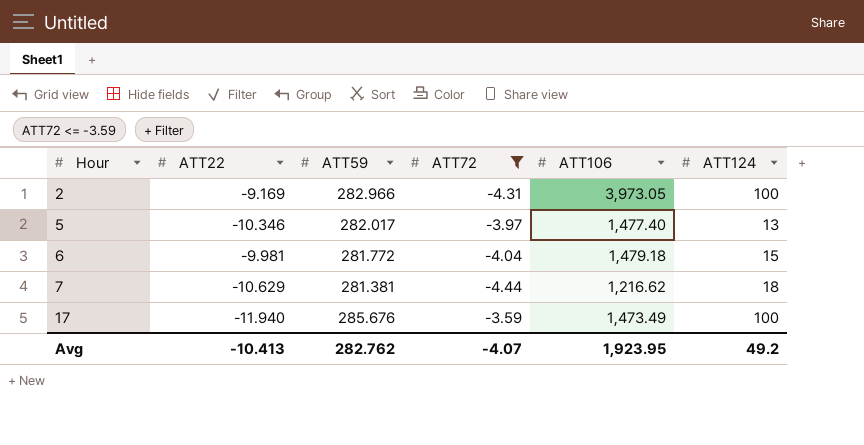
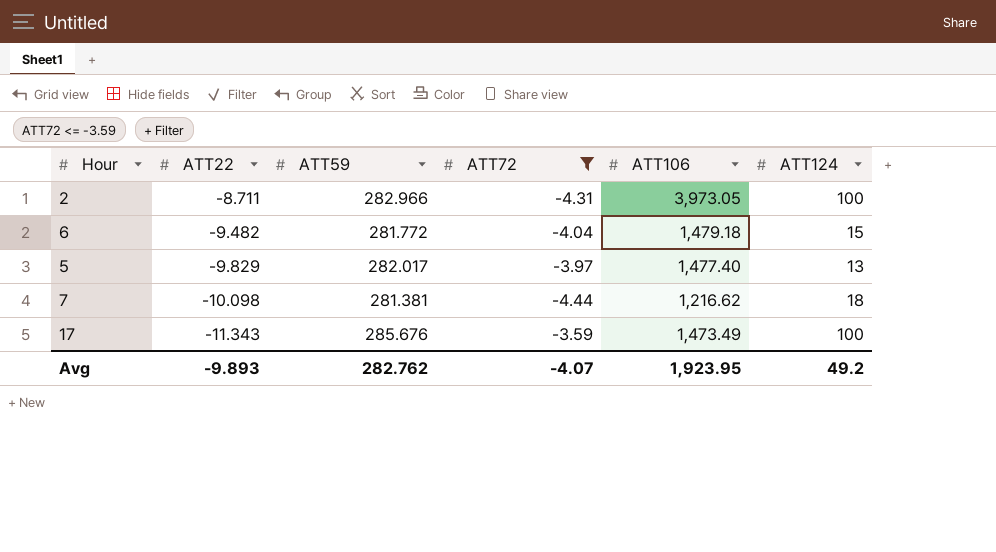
row order: Hour ascending -> ATT22 descending
2 | ATT22: -9.169 -> -8.711
6 | ATT22: -9.981 -> -9.482
5 | ATT22: -10.346 -> -9.829
7 | ATT22: -10.629 -> -10.098
17 | ATT22: -11.940 -> -11.343
Avg | ATT22: -10.413 -> -9.893

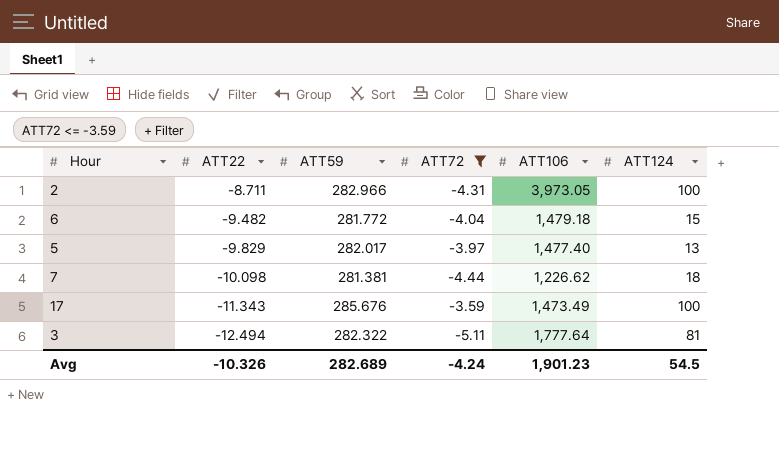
7 | ATT106: 1,216.62 -> 1,226.62
row 3: none -> -12.494 | 282.322 | -5.11 | 1,777.64 | 81
Avg | ATT22: -9.893 -> -10.326
Avg | ATT59: 282.762 -> 282.689
Avg | ATT72: -4.07 -> -4.24
Avg | ATT106: 1,923.95 -> 1,901.23
Avg | ATT124: 49.2 -> 54.5

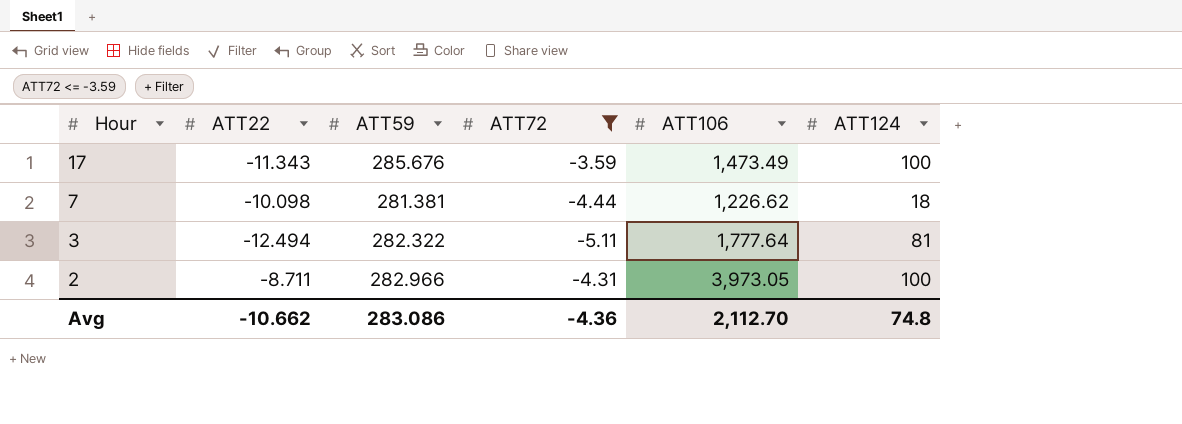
row order: ATT22 descending -> Hour descending
row 6: -9.482 | 281.772 | -4.04 | 1,479.18 | 15 -> none
row 5: -9.829 | 282.017 | -3.97 | 1,477.40 | 13 -> none
Avg | ATT22: -10.326 -> -10.662
Avg | ATT59: 282.689 -> 283.086
Avg | ATT72: -4.24 -> -4.36
Avg | ATT106: 1,901.23 -> 2,112.70
Avg | ATT124: 54.5 -> 74.8

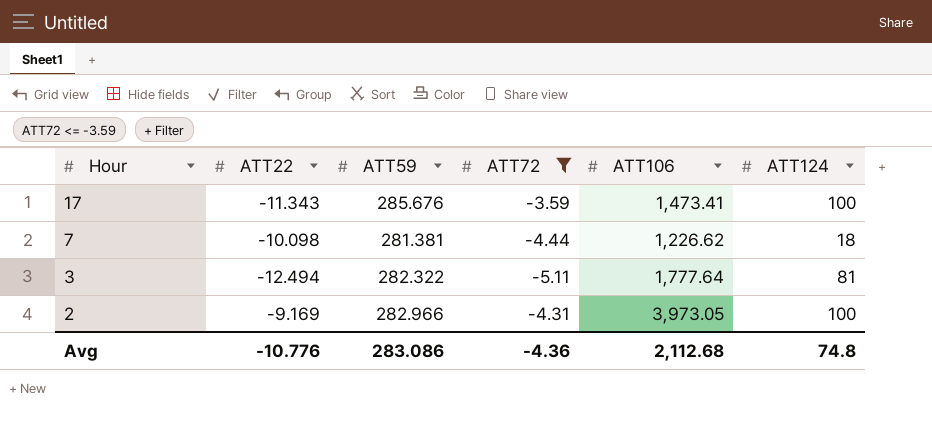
17 | ATT106: 1,473.49 -> 1,473.41
2 | ATT22: -8.711 -> -9.169
Avg | ATT22: -10.662 -> -10.776
Avg | ATT106: 2,112.70 -> 2,112.68

